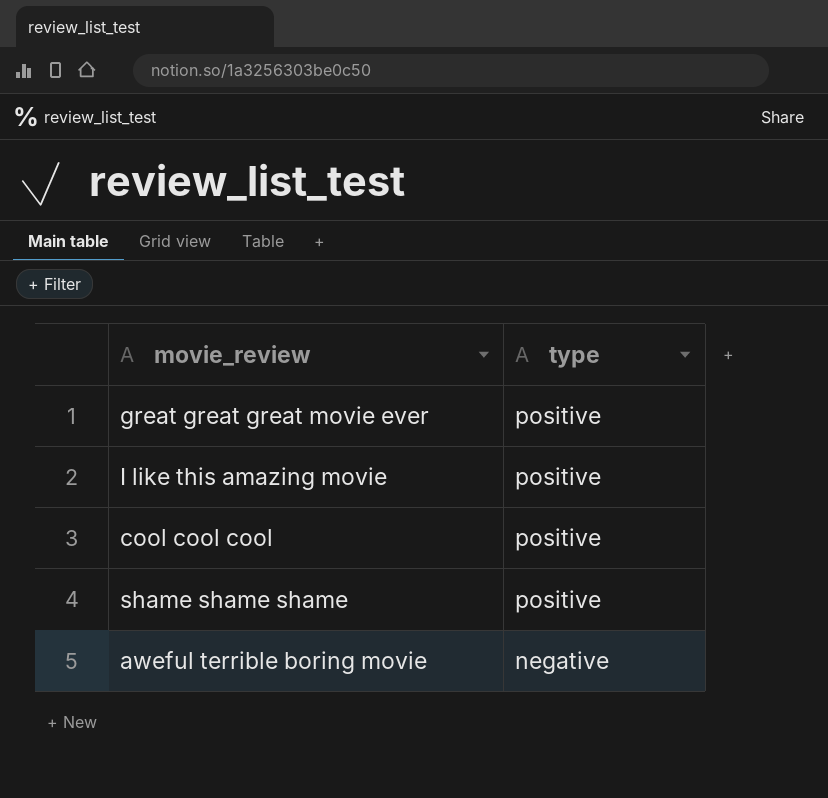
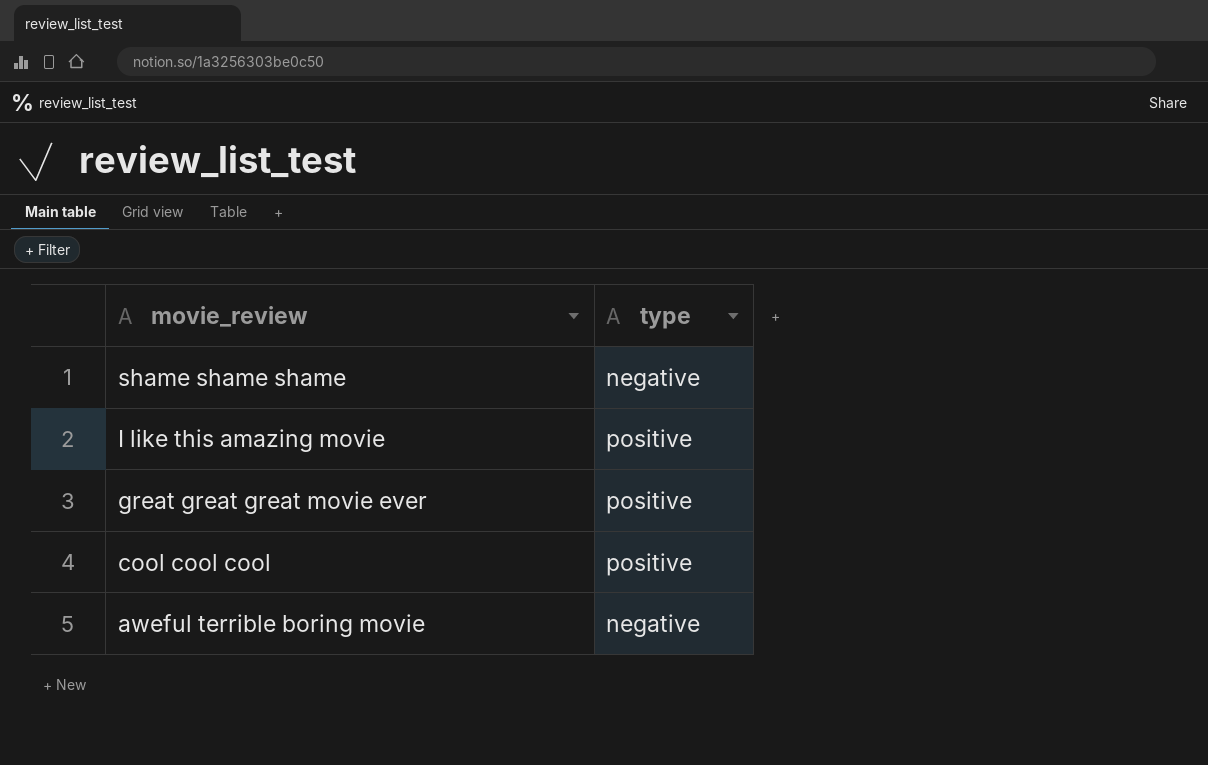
row order: type descending -> movie_review descending
shame shame shame | type: positive -> negative

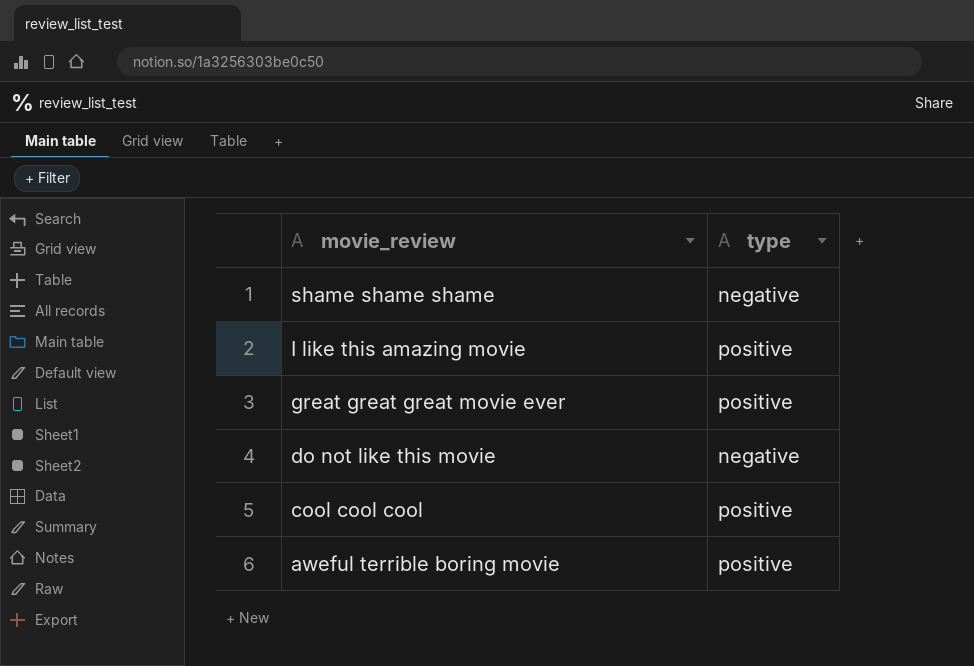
row do not like this movie: none -> negative
aweful terrible boring movie | type: negative -> positive

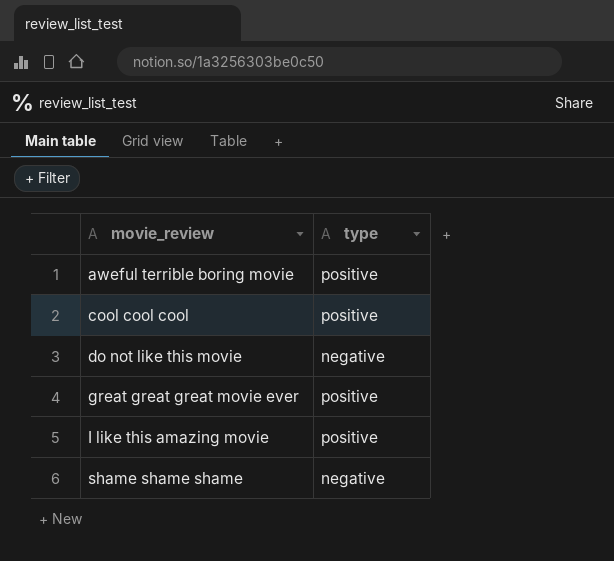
row order: movie_review descending -> movie_review ascending

